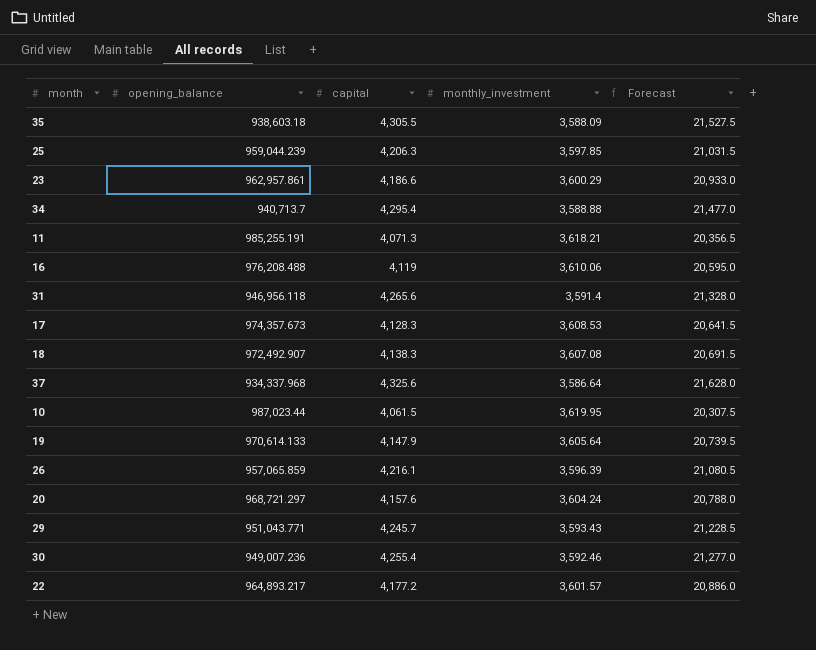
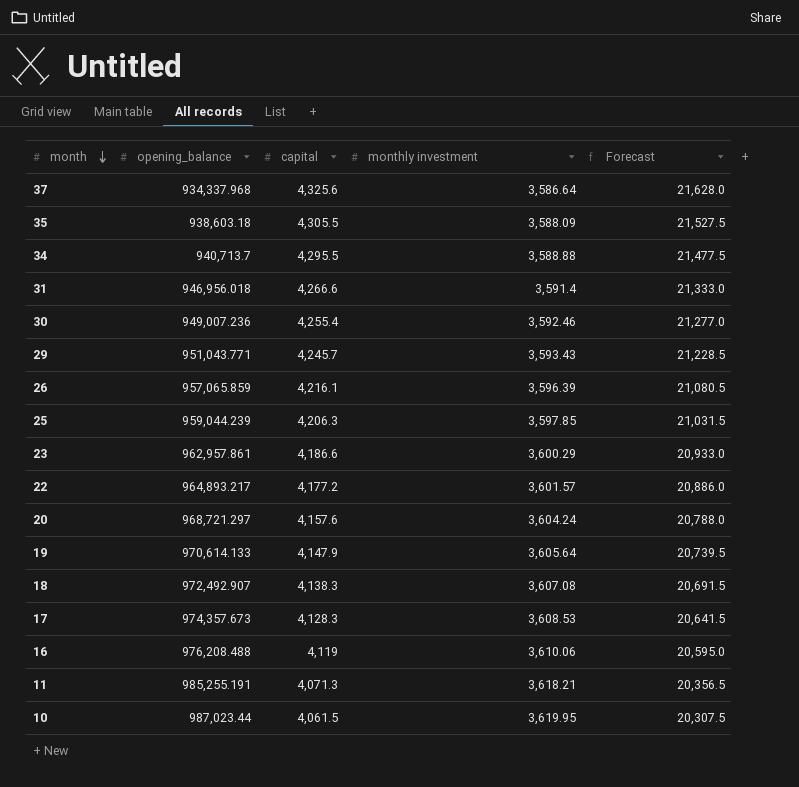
row order: none -> month descending
column name: monthly_investment -> monthly investment
34 | capital: 4,295.4 -> 4,295.5
34 | Forecast: 21,477.0 -> 21,477.5
31 | opening_balance: 946,956.118 -> 946,956.018
31 | capital: 4,265.6 -> 4,266.6
31 | Forecast: 21,328.0 -> 21,333.0

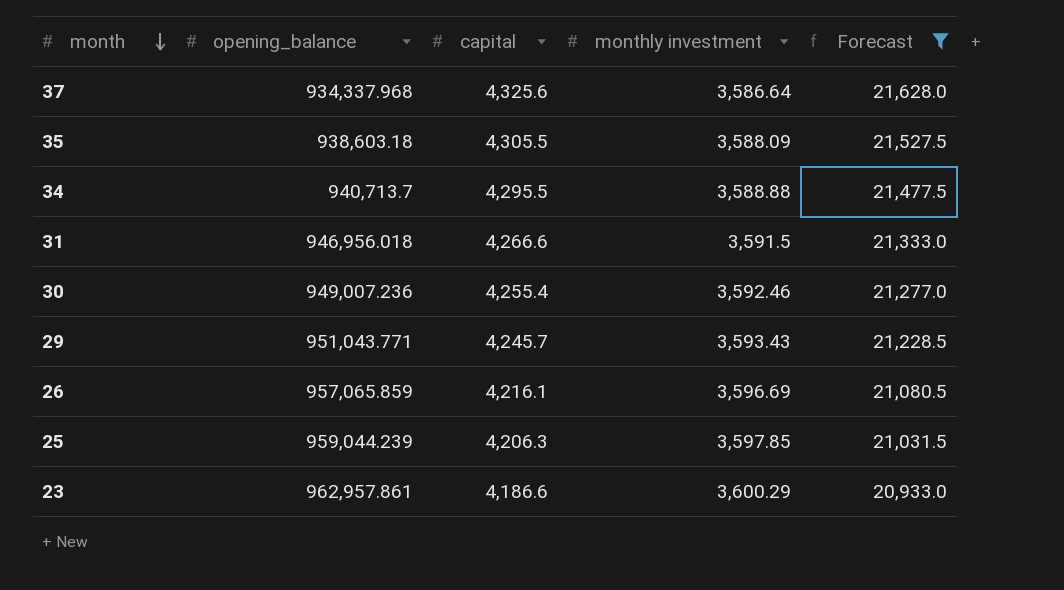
filter: none -> Forecast >= 20,933.0
31 | monthly investment: 3,591.4 -> 3,591.5
26 | monthly investment: 3,596.39 -> 3,596.69

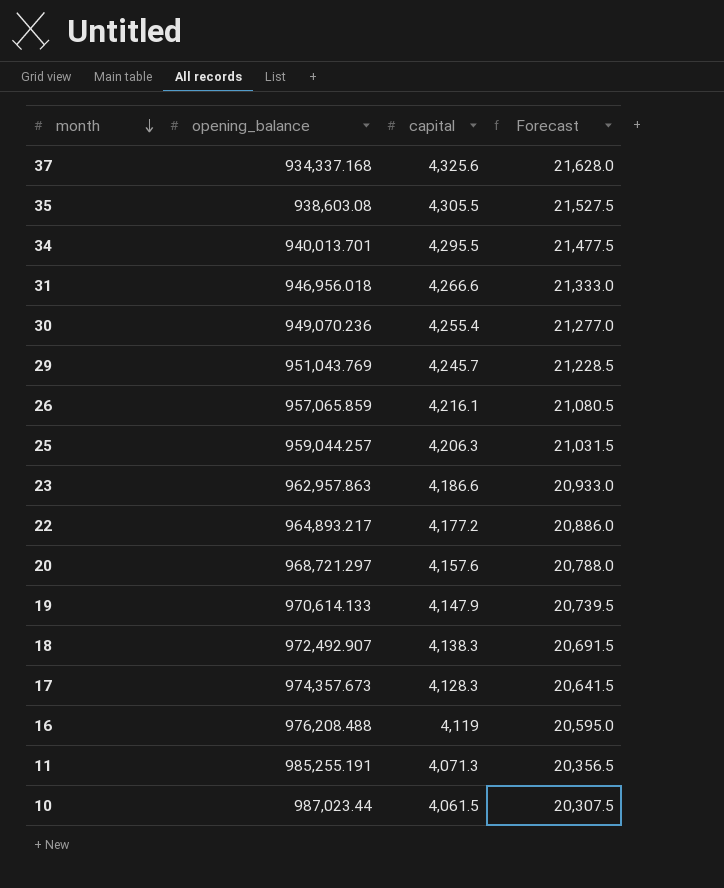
filter: Forecast >= 20,933.0 -> none
column monthly investment | position: 4 -> none
37 | opening_balance: 934,337.968 -> 934,337.168
35 | opening_balance: 938,603.18 -> 938,603.08
34 | opening_balance: 940,713.7 -> 940,013.701
30 | opening_balance: 949,007.236 -> 949,070.236
29 | opening_balance: 951,043.771 -> 951,043.769
25 | opening_balance: 959,044.239 -> 959,044.257
23 | opening_balance: 962,957.861 -> 962,957.863

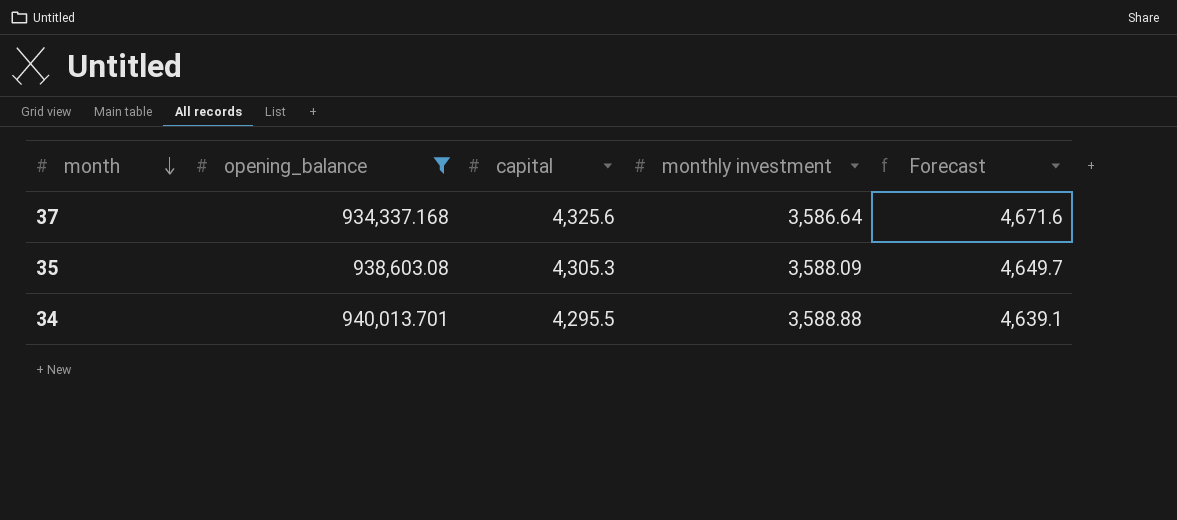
filter: none -> opening_balance <= 940,013.701
column monthly investment | position: none -> 4
column Forecast | formula: [capital] * 5 -> [capital] * 1.08
35 | capital: 4,305.5 -> 4,305.3

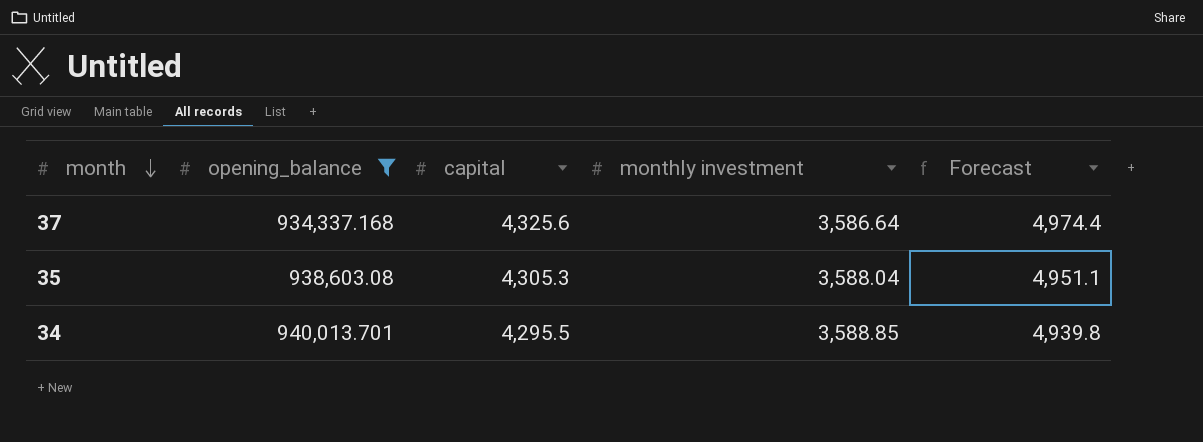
column Forecast | formula: [capital] * 1.08 -> [capital] * 1.15
35 | monthly investment: 3,588.09 -> 3,588.04
34 | monthly investment: 3,588.88 -> 3,588.85

